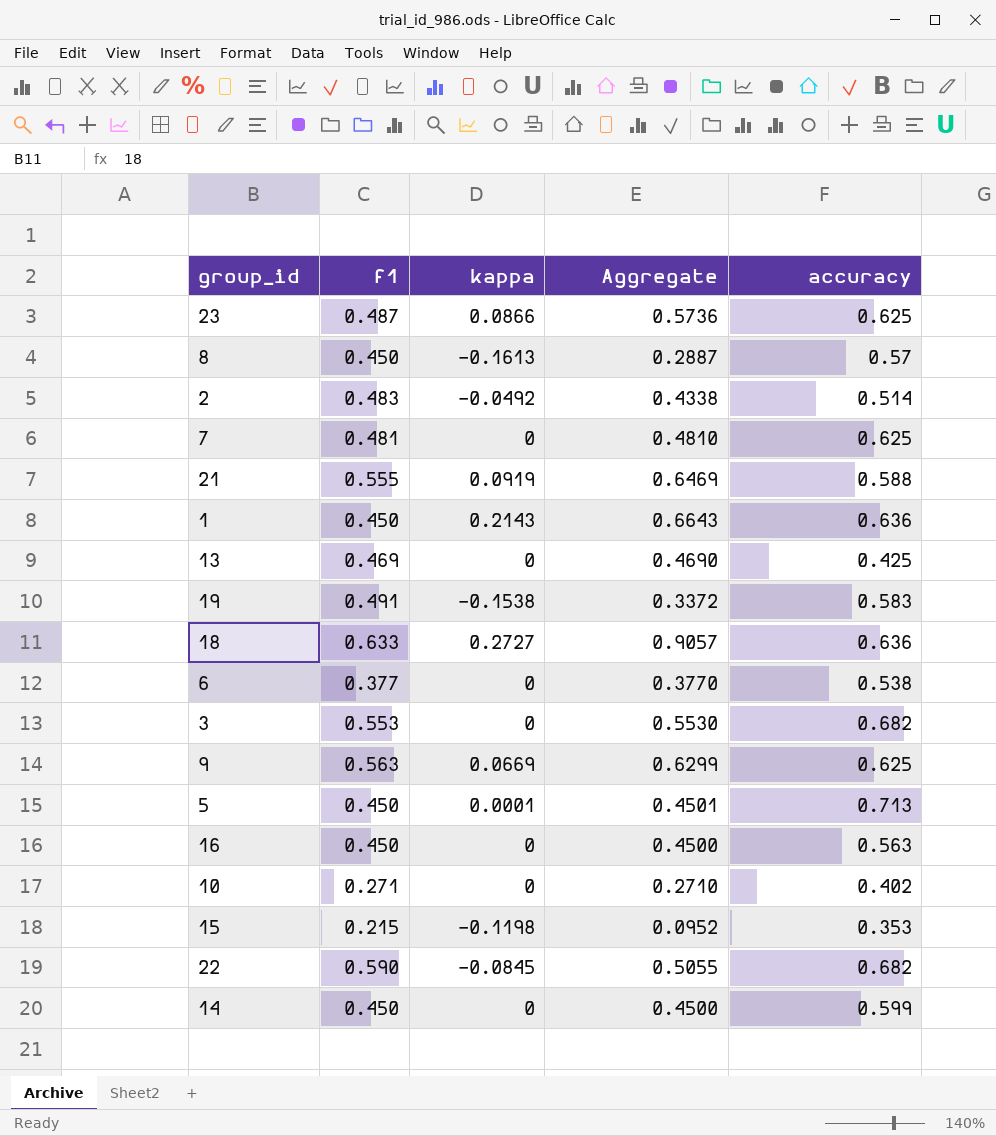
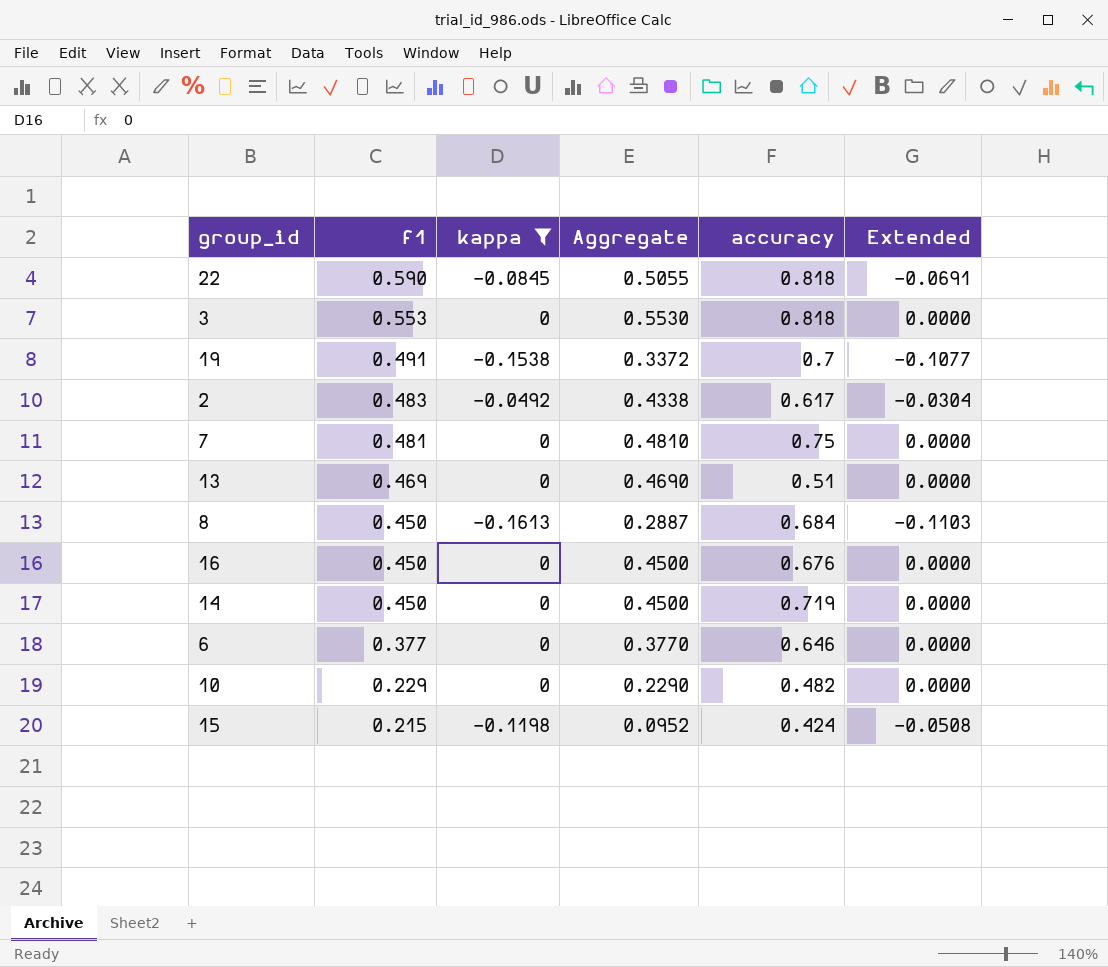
filter: none -> kappa <= 0
row order: none -> f1 descending
column Extended | formula: none -> [kappa] * [accuracy]
22 | accuracy: 0.682 -> 0.818
3 | accuracy: 0.682 -> 0.818
19 | accuracy: 0.583 -> 0.7
2 | accuracy: 0.514 -> 0.617
7 | accuracy: 0.625 -> 0.75
13 | accuracy: 0.425 -> 0.51
8 | accuracy: 0.57 -> 0.684
16 | accuracy: 0.563 -> 0.676
14 | accuracy: 0.599 -> 0.719
6 | accuracy: 0.538 -> 0.646
10 | f1: 0.271 -> 0.229
10 | Aggregate: 0.2710 -> 0.2290
10 | accuracy: 0.402 -> 0.482
15 | accuracy: 0.353 -> 0.424

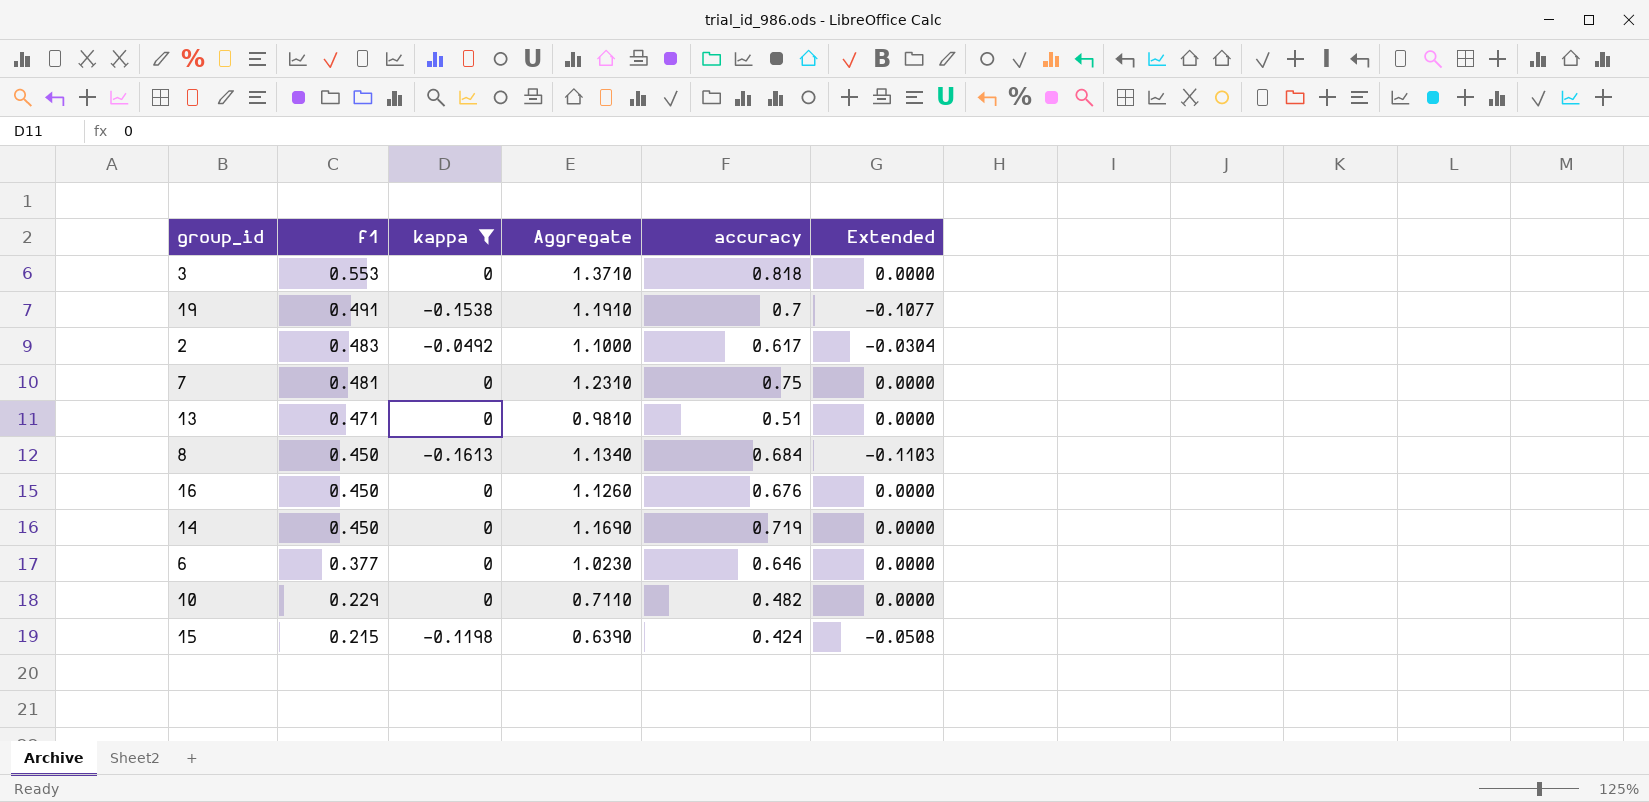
column Aggregate | formula: [f1] + [kappa] -> [f1] + [accuracy]
row 22: 0.590 | -0.0845 | 0.5055 | 0.818 | -0.0691 -> none
13 | f1: 0.469 -> 0.471

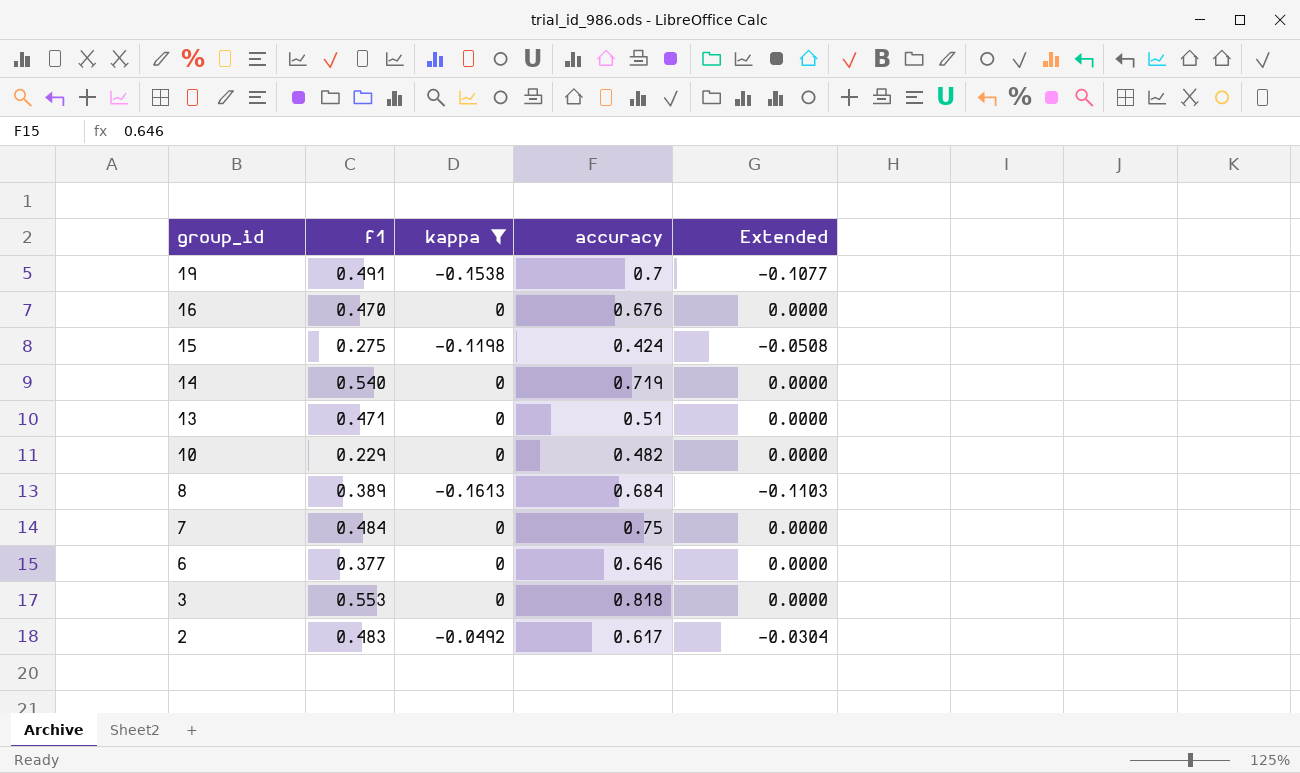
row order: f1 descending -> group_id descending
column Aggregate | formula: [f1] + [accuracy] -> none
16 | f1: 0.450 -> 0.470
15 | f1: 0.215 -> 0.275
14 | f1: 0.450 -> 0.540
8 | f1: 0.450 -> 0.389
7 | f1: 0.481 -> 0.484

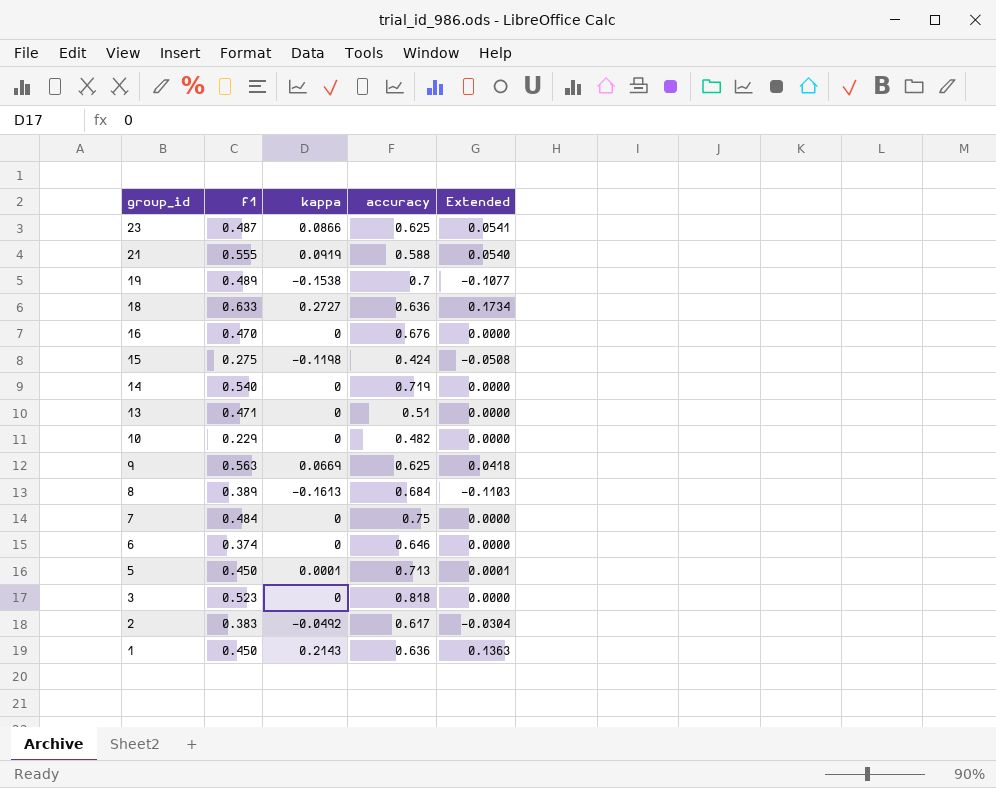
filter: kappa <= 0 -> none
19 | f1: 0.491 -> 0.489
6 | f1: 0.377 -> 0.374
3 | f1: 0.553 -> 0.523
2 | f1: 0.483 -> 0.383

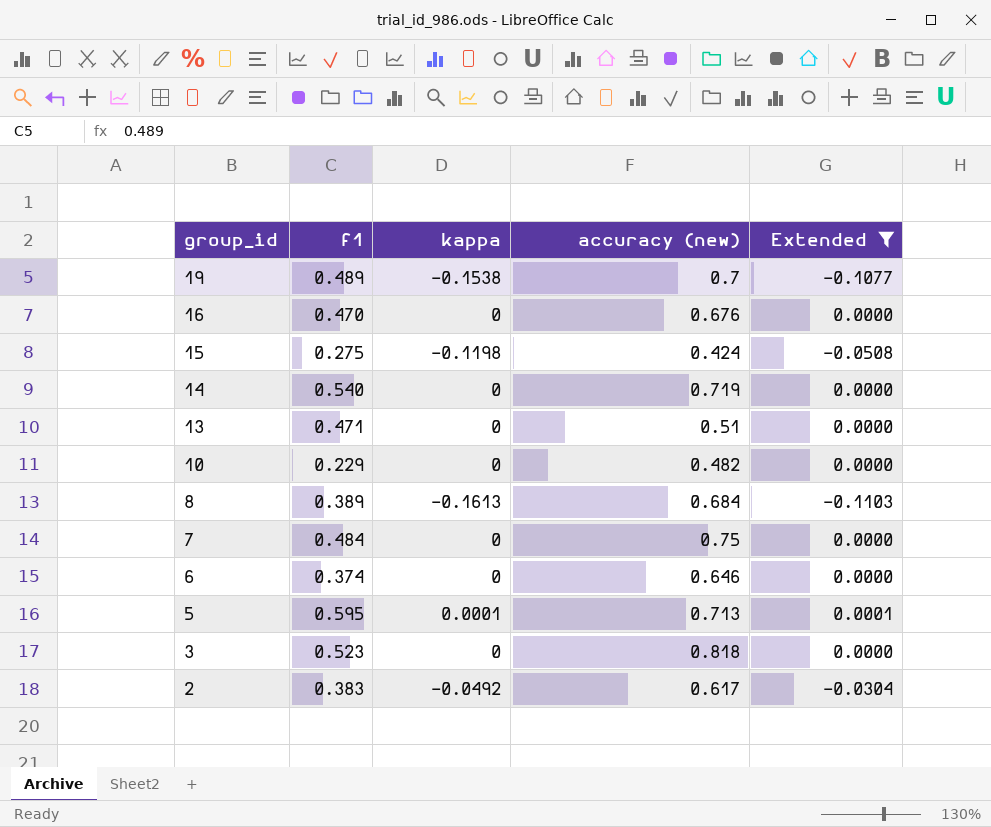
filter: none -> Extended <= 0.0001
column name: accuracy -> accuracy (new)
5 | f1: 0.450 -> 0.595

